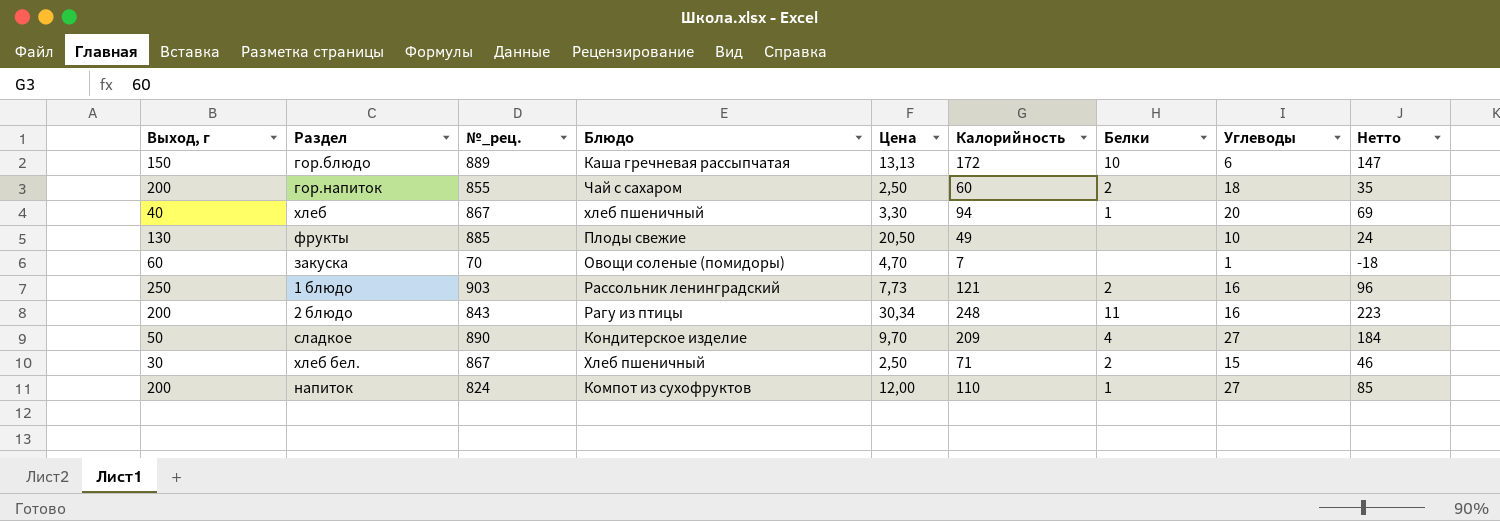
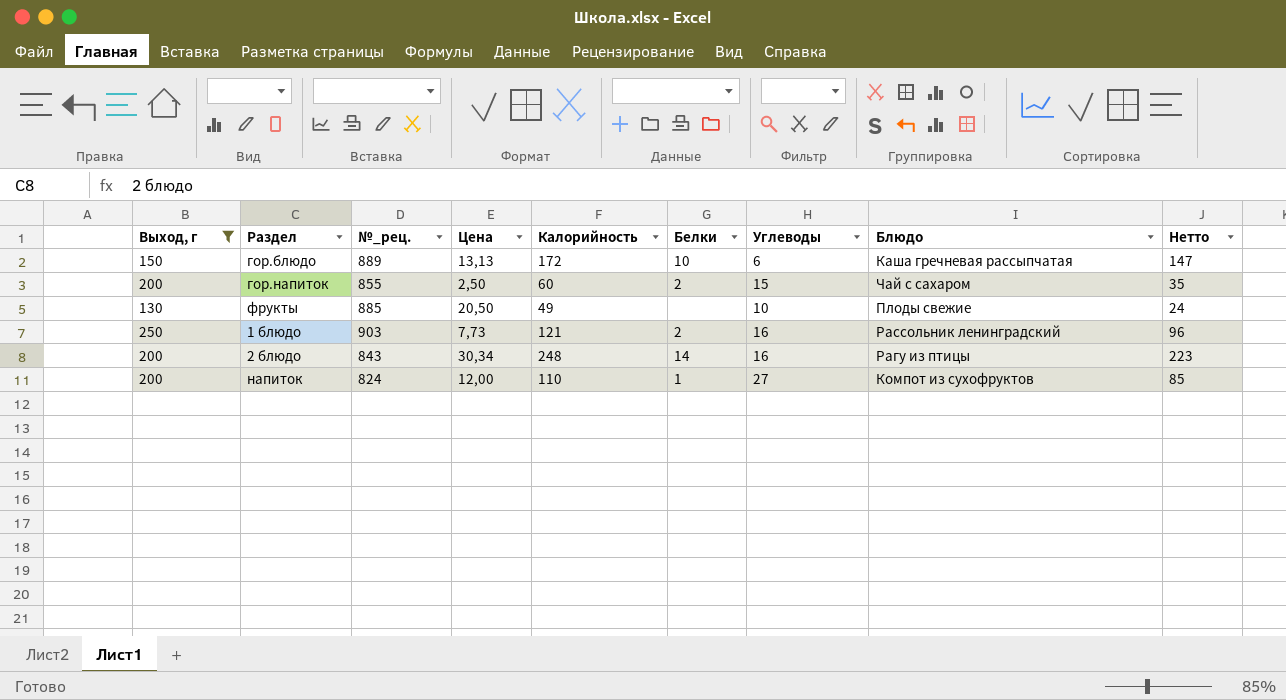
filter: none -> Выход, г >= 130
column Блюдо | position: 4 -> 8
гор.напиток | Углеводы: 18 -> 15
2 блюдо | Белки: 11 -> 14

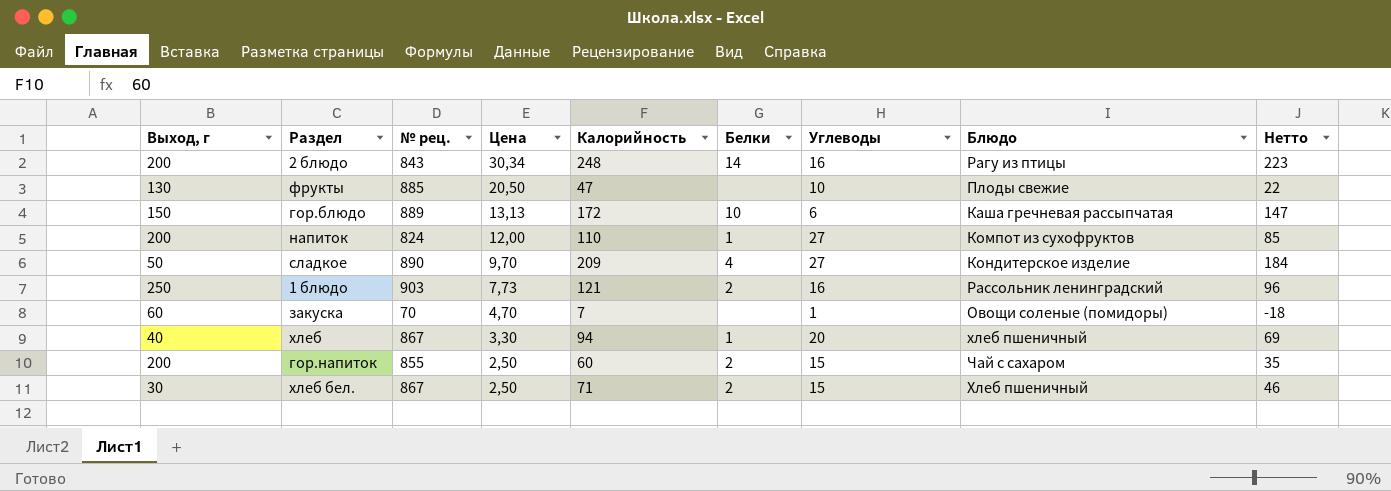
filter: Выход, г >= 130 -> none
row order: none -> Цена descending
column name: №_рец. -> № рец.
фрукты | Калорийность: 49 -> 47
фрукты | Нетто: 24 -> 22

